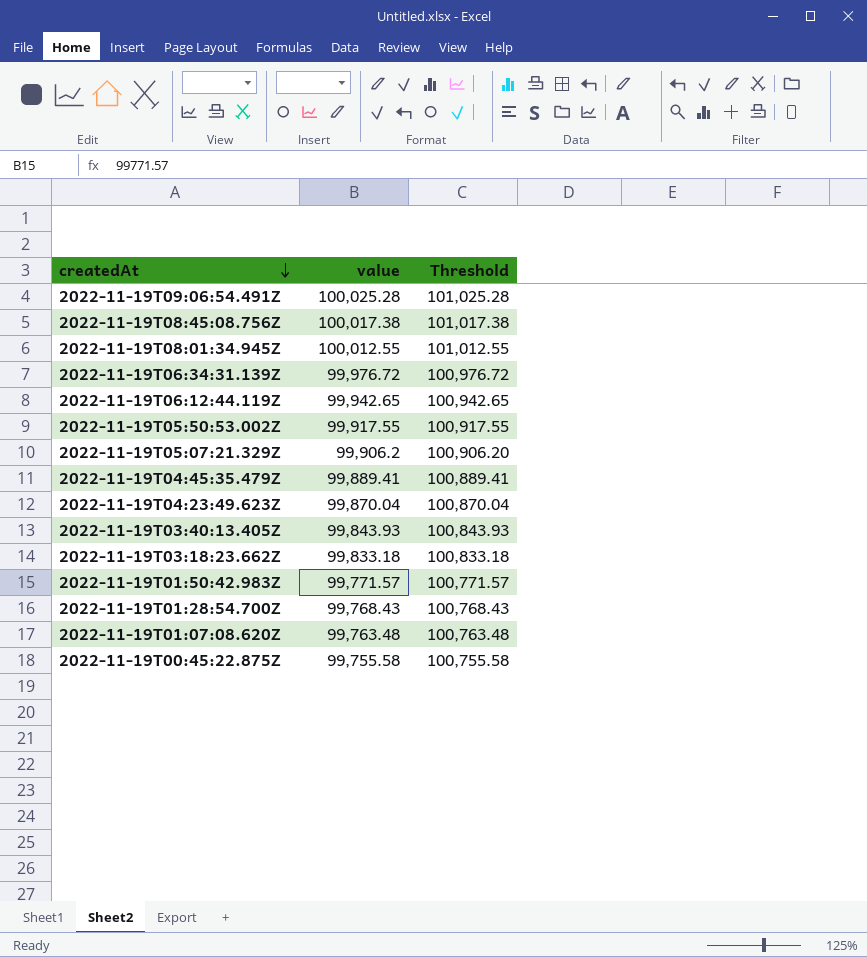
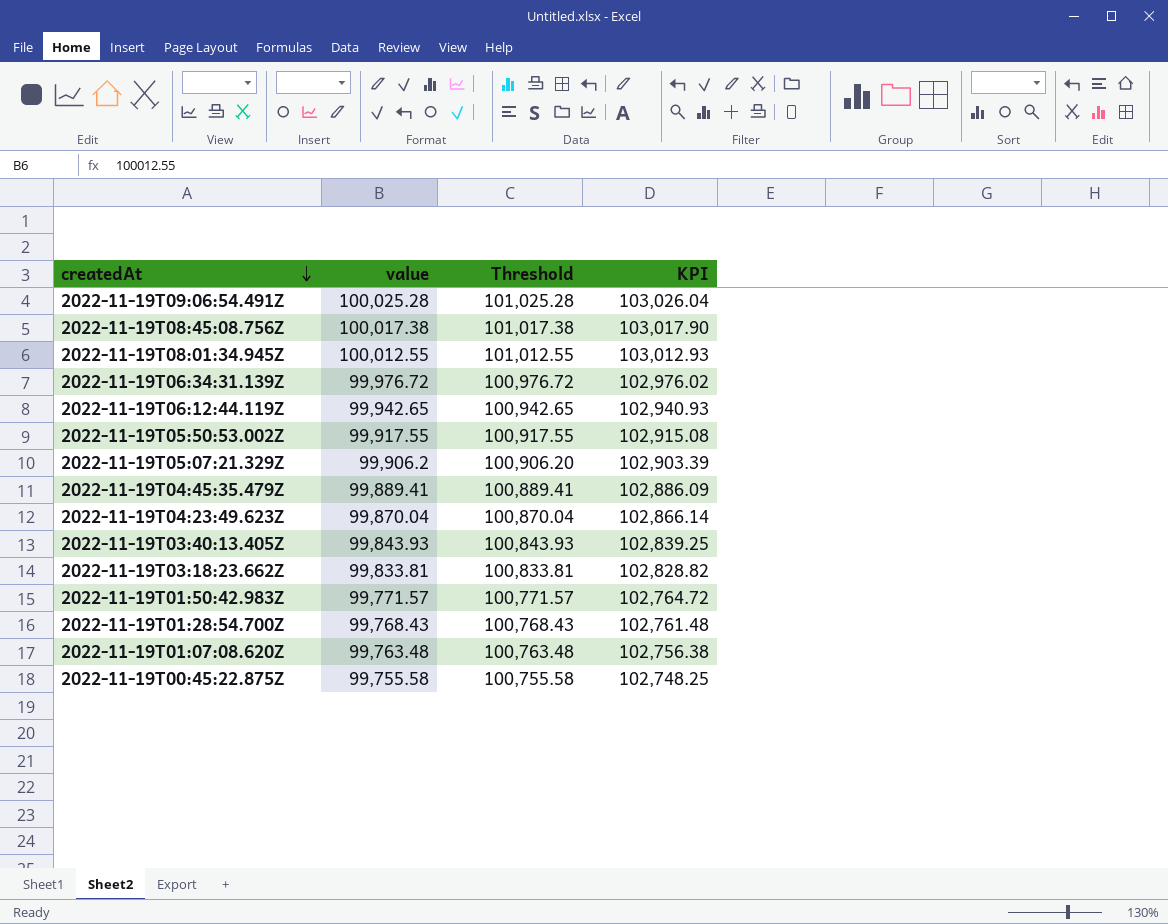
column KPI | formula: none -> [value] * 1.03
2022-11-19T03:18:23.662Z | value: 99,833.18 -> 99,833.81
2022-11-19T03:18:23.662Z | Threshold: 100,833.18 -> 100,833.81

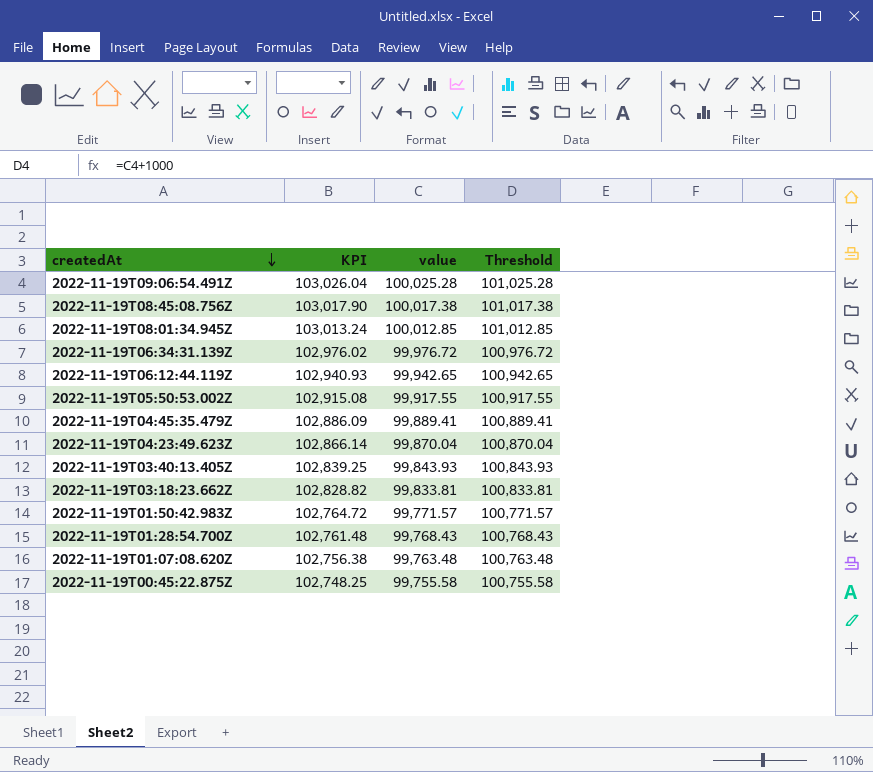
column KPI | position: 4 -> 2
row 2022-11-19T05:07:21.329Z: 99,906.2 | 100,906.20 | 102,903.39 -> none
2022-11-19T08:01:34.945Z | KPI: 103,012.93 -> 103,013.24
2022-11-19T08:01:34.945Z | value: 100,012.55 -> 100,012.85
2022-11-19T08:01:34.945Z | Threshold: 101,012.55 -> 101,012.85

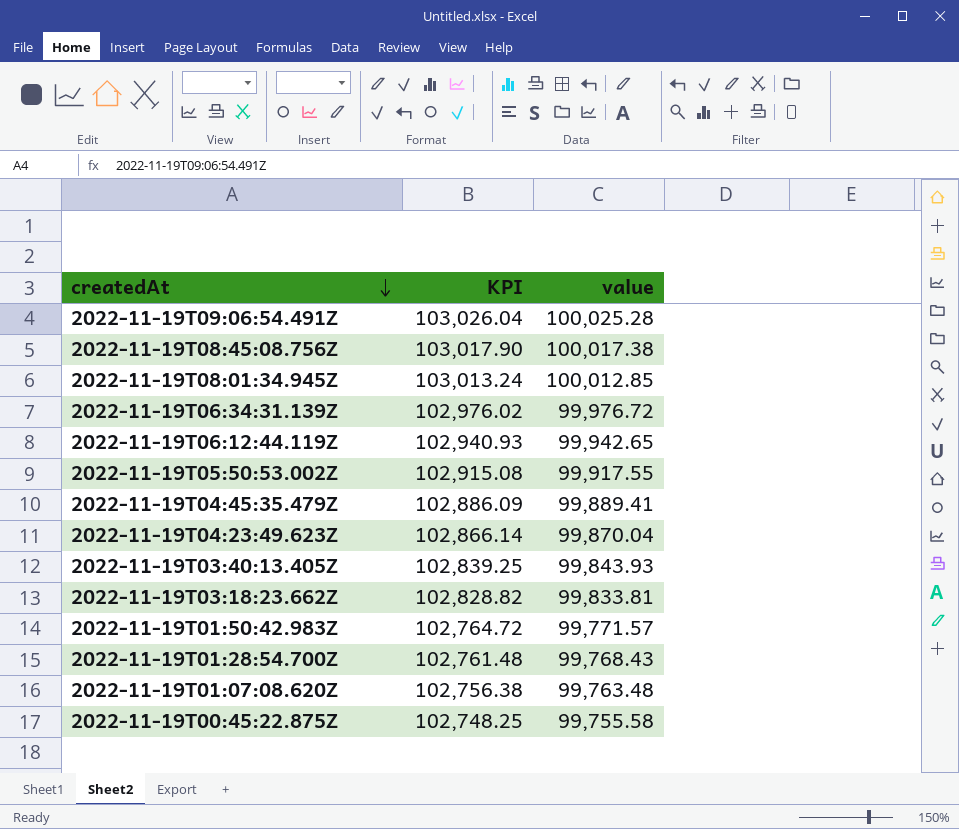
column Threshold | formula: [value] + 1000 -> none

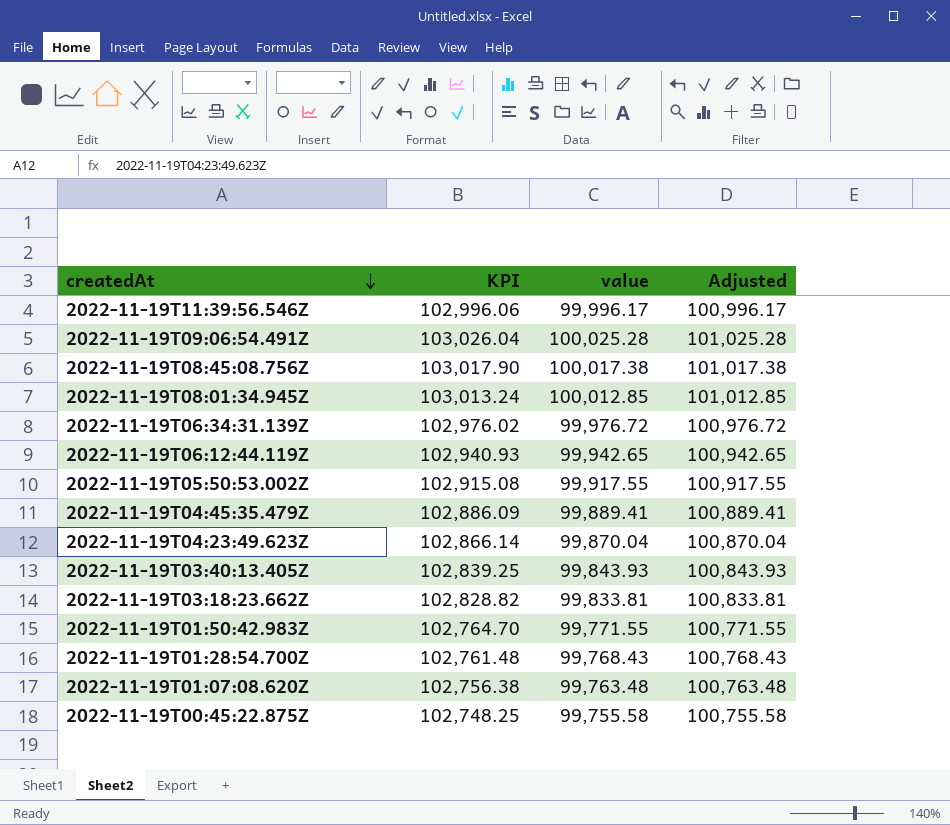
column Adjusted | formula: none -> [value] + 1000
row 2022-11-19T11:39:56.546Z: none -> 102,996.06 | 99,996.17 | 100,996.17
2022-11-19T01:50:42.983Z | KPI: 102,764.72 -> 102,764.70
2022-11-19T01:50:42.983Z | value: 99,771.57 -> 99,771.55

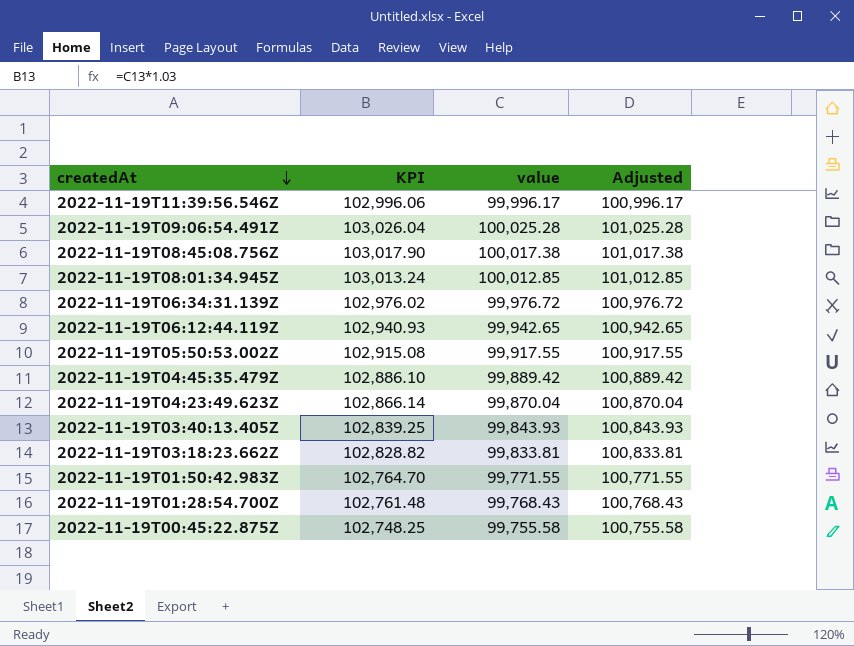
row 2022-11-19T01:07:08.620Z: 102,756.38 | 99,763.48 | 100,763.48 -> none
2022-11-19T04:45:35.479Z | KPI: 102,886.09 -> 102,886.10
2022-11-19T04:45:35.479Z | value: 99,889.41 -> 99,889.42
2022-11-19T04:45:35.479Z | Adjusted: 100,889.41 -> 100,889.42

